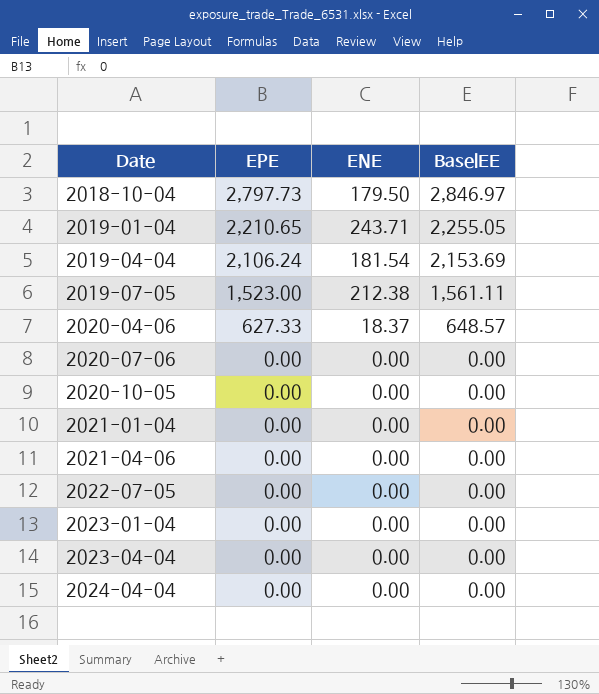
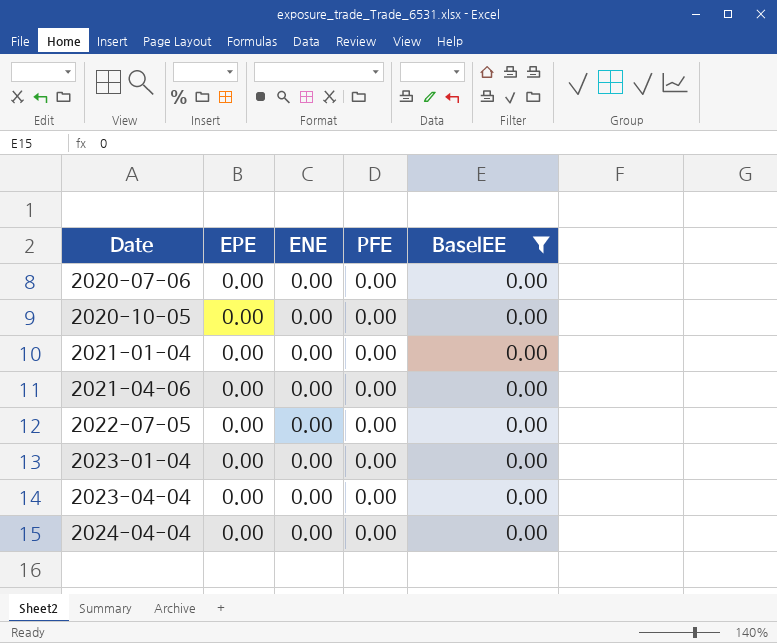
filter: none -> BaselEE = 0.00
column PFE | position: none -> 4

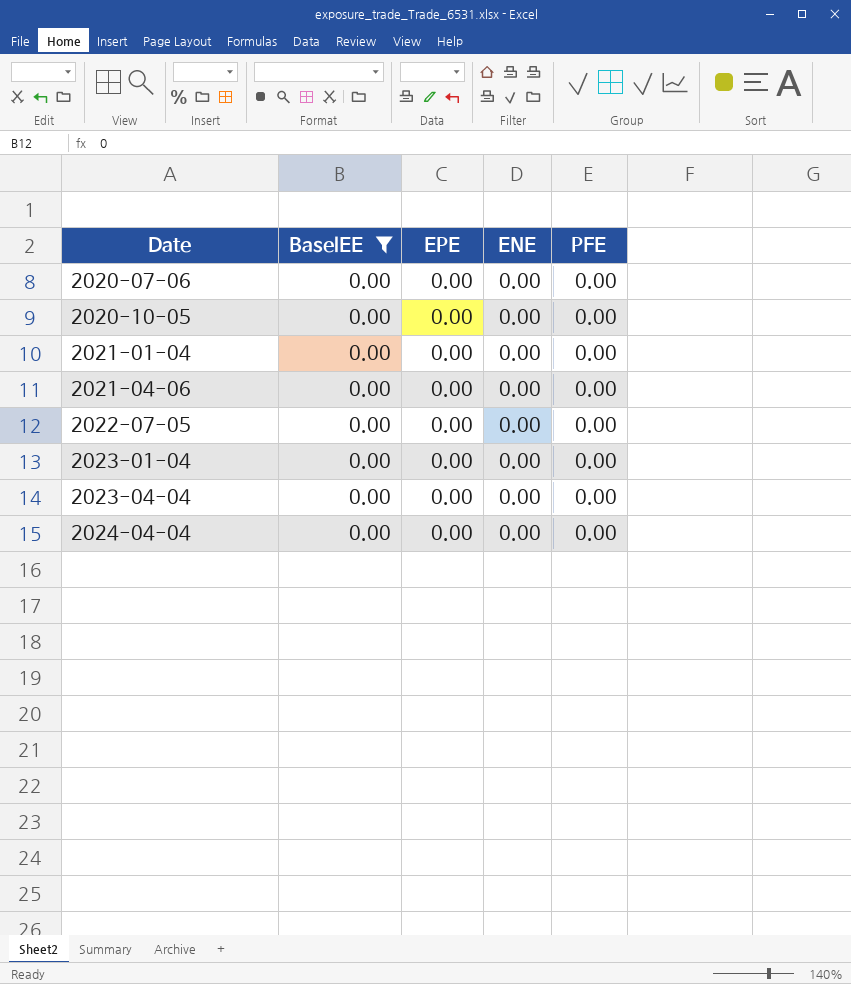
column BaselEE | position: 5 -> 2

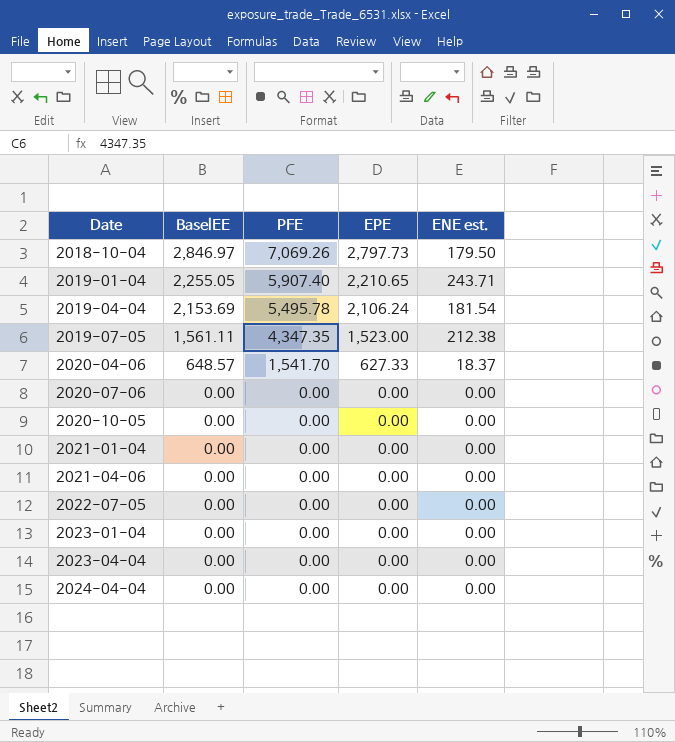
filter: BaselEE = 0.00 -> none
column PFE | position: 5 -> 3
column name: ENE -> ENE est.

